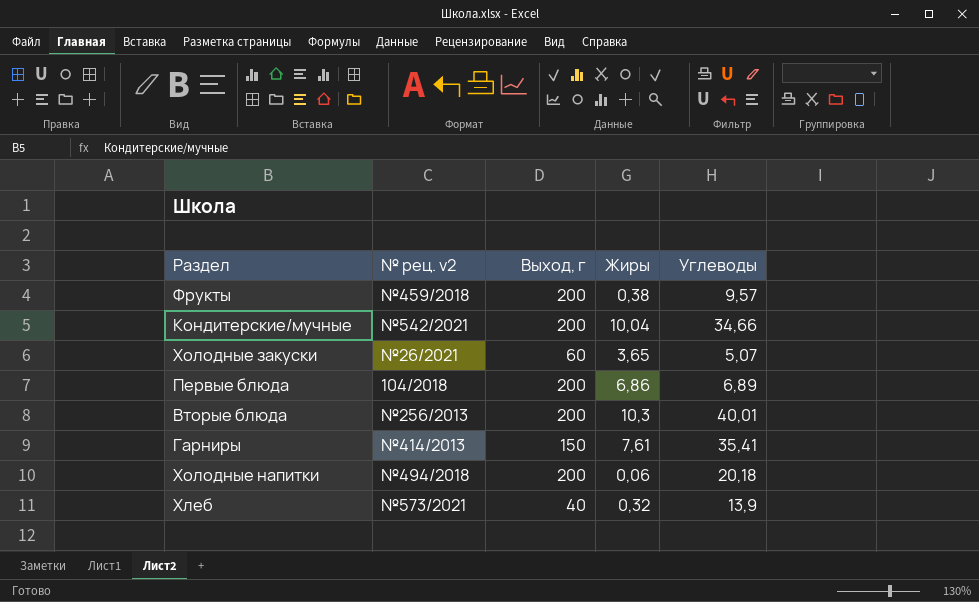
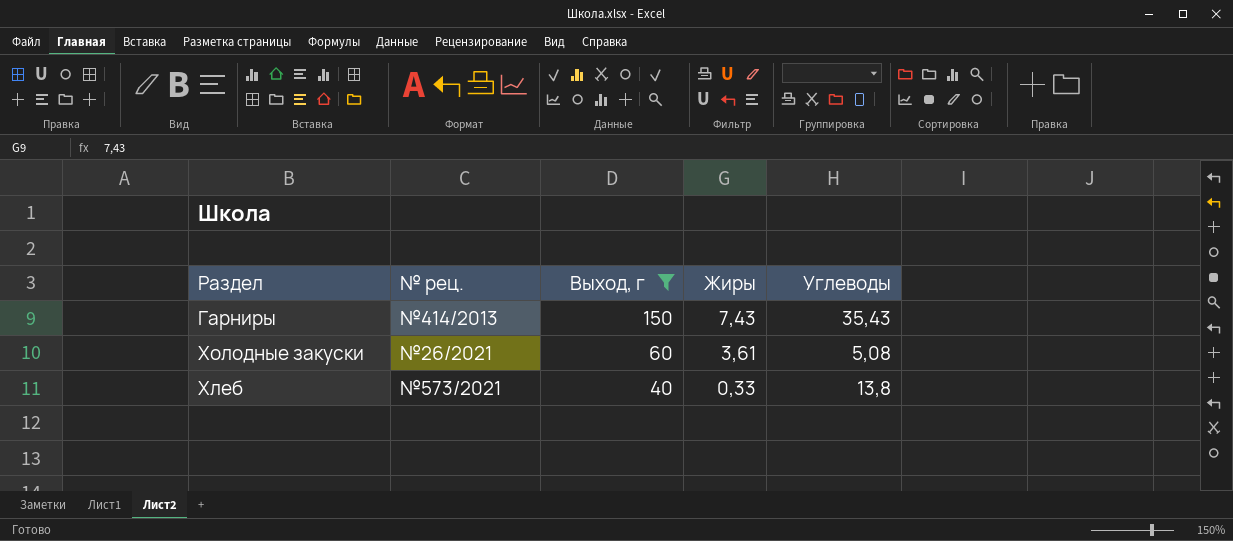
filter: none -> Выход, г != 200
row order: none -> Выход, г descending
column name: № рец. v2 -> № рец.
Гарниры | Жиры: 7,61 -> 7,43
Гарниры | Углеводы: 35,41 -> 35,43
Холодные закуски | Жиры: 3,65 -> 3,61
Холодные закуски | Углеводы: 5,07 -> 5,08
Хлеб | Жиры: 0,32 -> 0,33
Хлеб | Углеводы: 13,9 -> 13,8

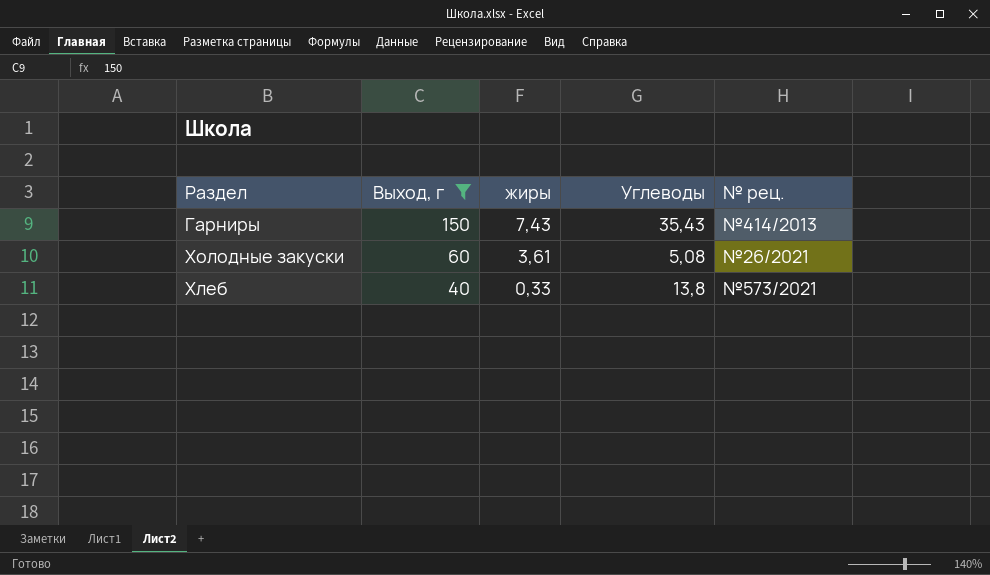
column name: Жиры -> жиры
column № рец. | position: 2 -> 5

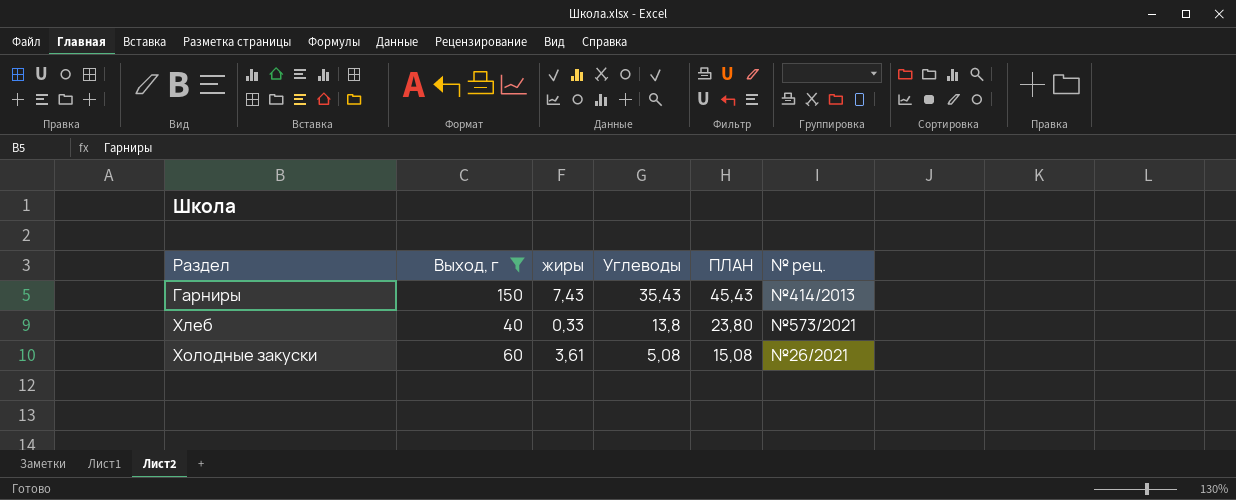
row order: Выход, г descending -> Раздел ascending
column ПЛАН | formula: none -> [Углеводы] + 10

